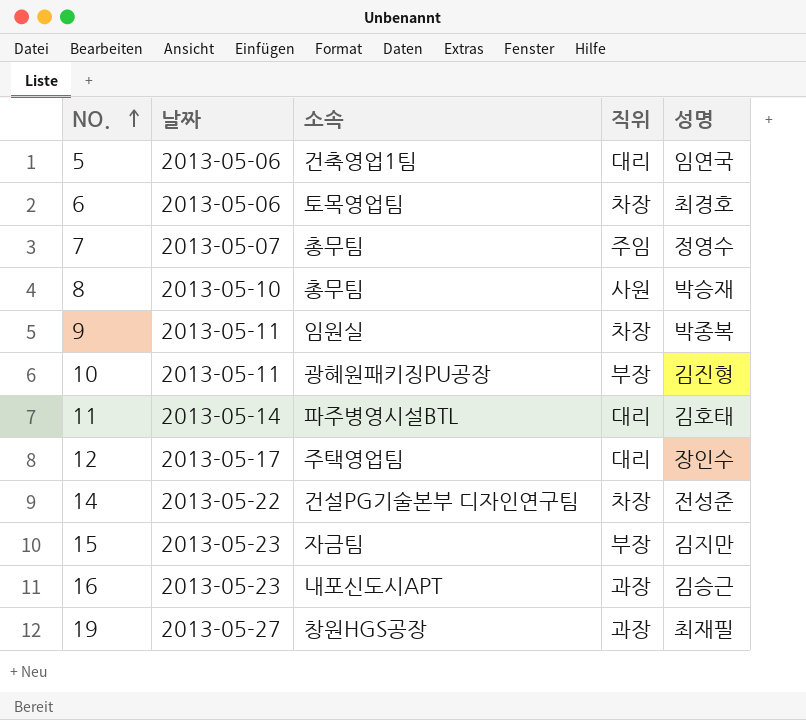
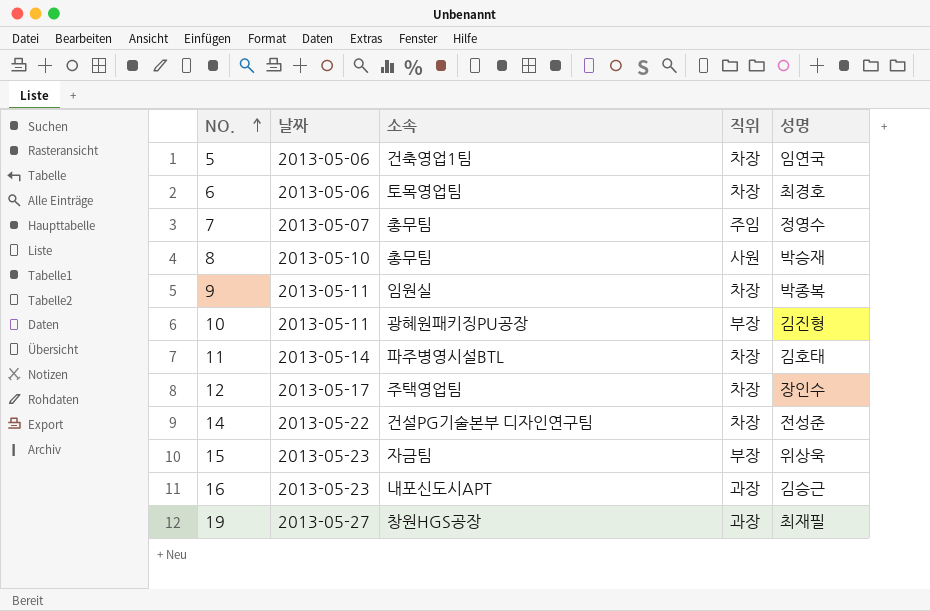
5 | 직위: 대리 -> 차장
11 | 직위: 대리 -> 차장
12 | 직위: 대리 -> 차장
15 | 성명: 김지만 -> 위상욱

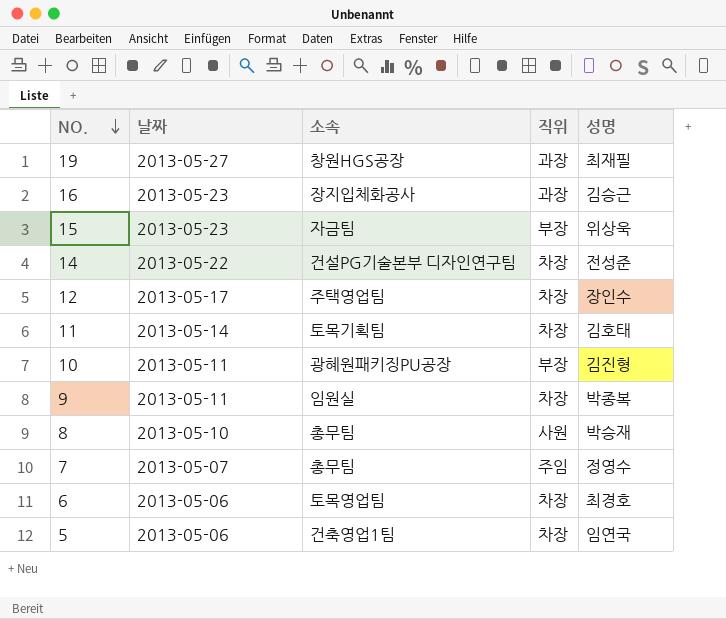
row order: NO. ascending -> NO. descending
16 | 소속: 내포신도시APT -> 장지입체화공사
11 | 소속: 파주병영시설BTL -> 토목기획팀

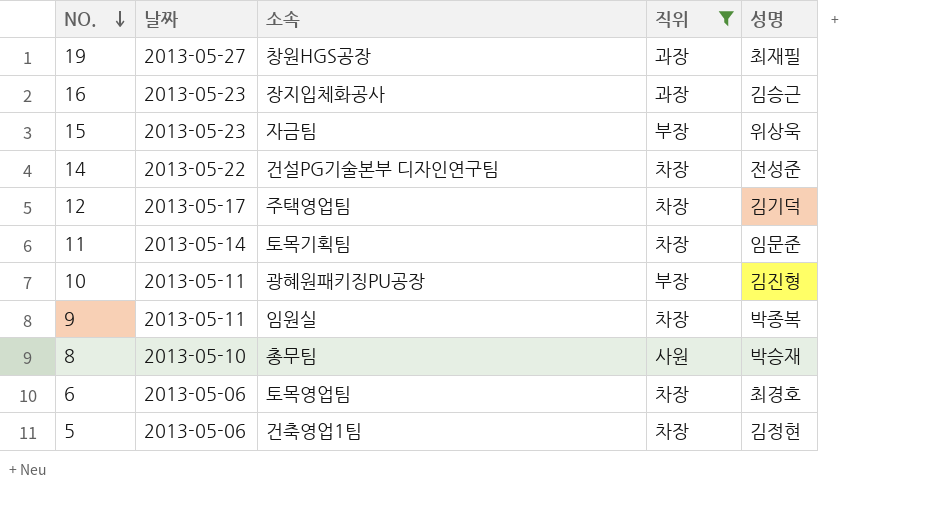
filter: none -> 직위 != 주임
12 | 성명: 장인수 -> 김기덕
11 | 성명: 김호태 -> 임문준
5 | 성명: 임연국 -> 김정현

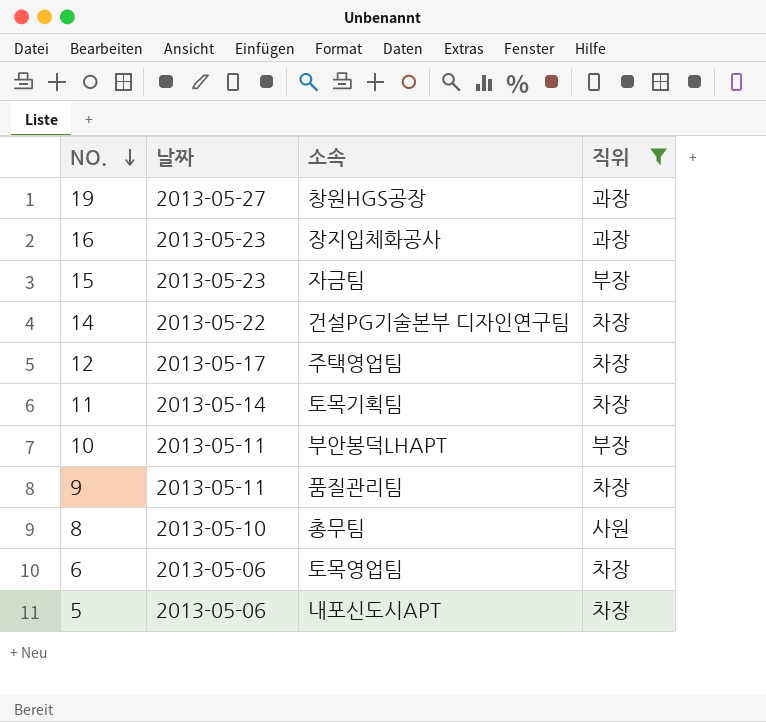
column 성명 | position: 5 -> none
10 | 소속: 광혜원패키징PU공장 -> 부안봉덕LHAPT
9 | 소속: 임원실 -> 품질관리팀
5 | 소속: 건축영업1팀 -> 내포신도시APT

